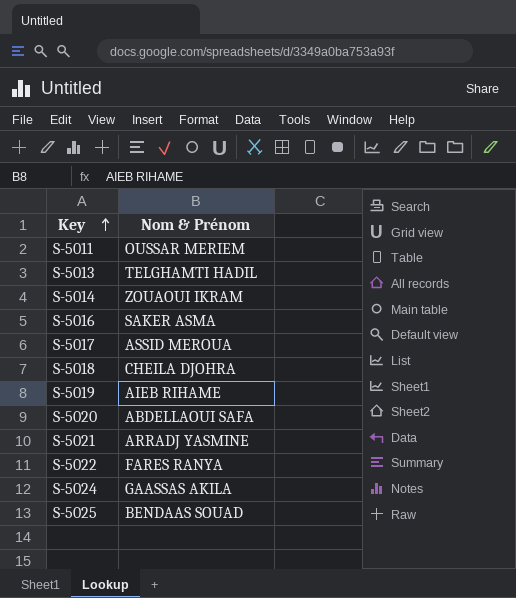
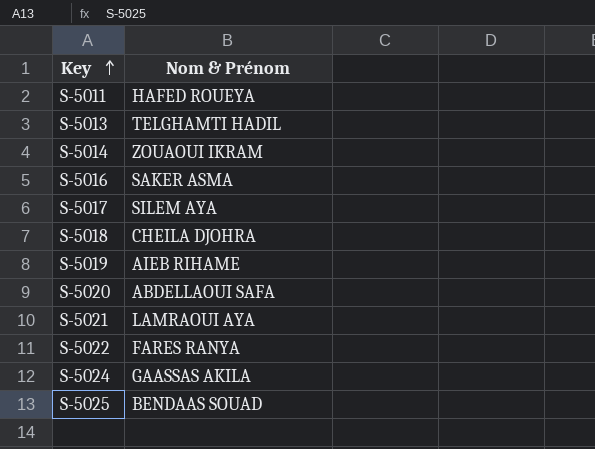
S-5011 | Nom & Prénom: OUSSAR MERIEM -> HAFED ROUEYA
S-5017 | Nom & Prénom: ASSID MEROUA -> SILEM AYA
S-5021 | Nom & Prénom: ARRADJ YASMINE -> LAMRAOUI AYA

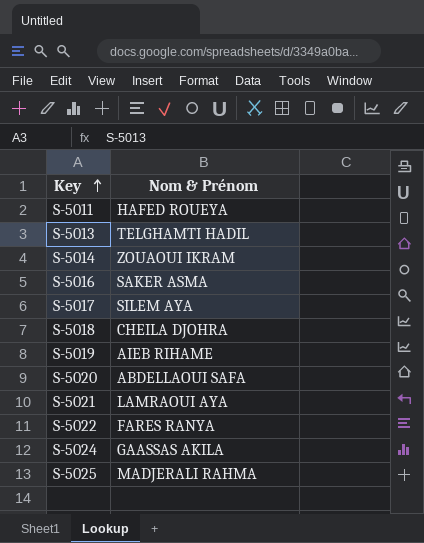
S-5025 | Nom & Prénom: BENDAAS SOUAD -> MADJERALI RAHMA

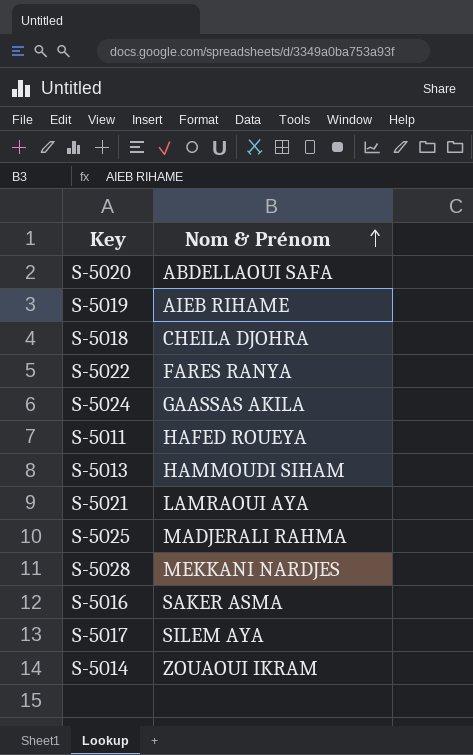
row order: Key ascending -> Nom & Prénom ascending
S-5013 | Nom & Prénom: TELGHAMTI HADIL -> HAMMOUDI SIHAM
row S-5028: none -> MEKKANI NARDJES

